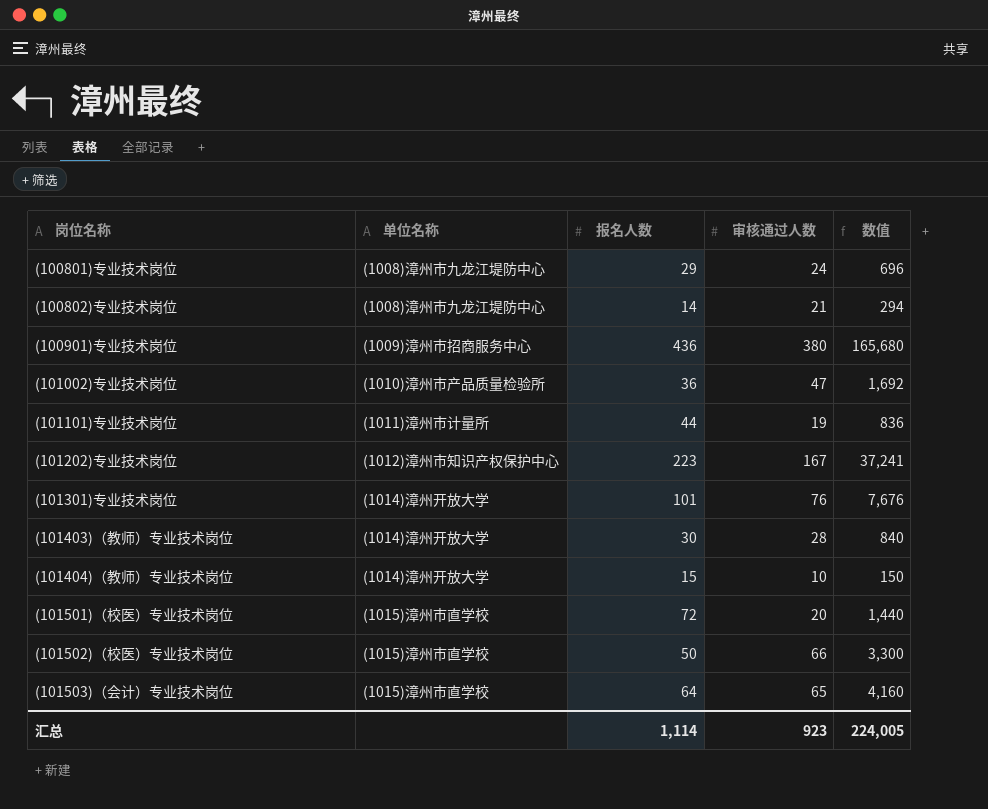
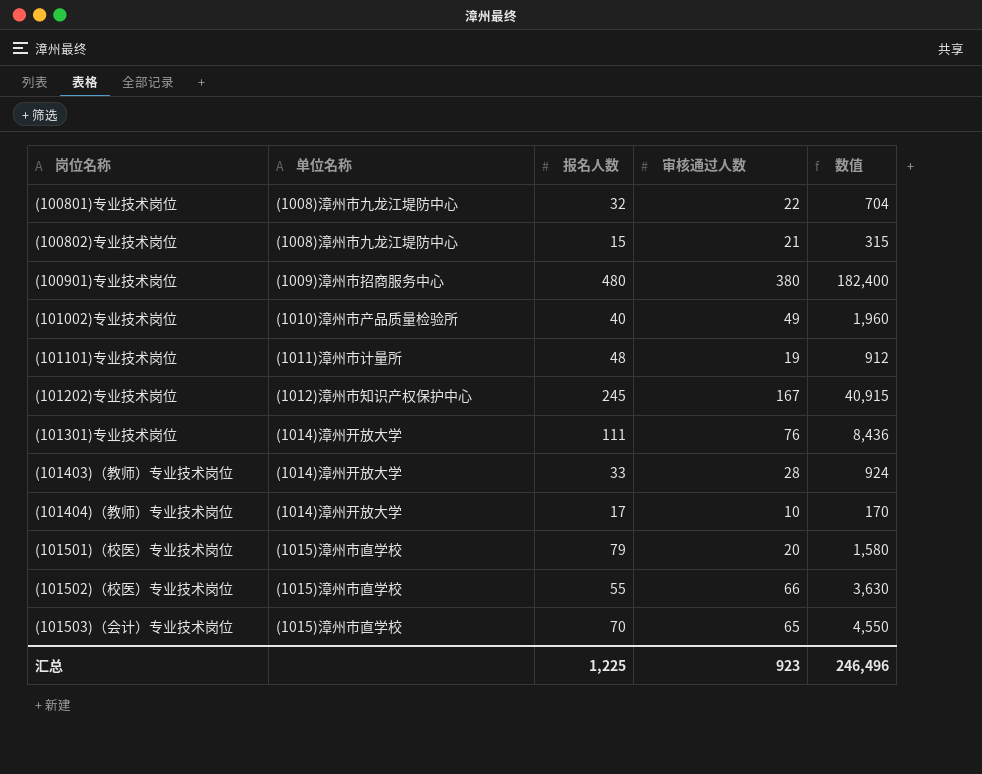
(100801)专业技术岗位 | 报名人数: 29 -> 32
(100801)专业技术岗位 | 审核通过人数: 24 -> 22
(100801)专业技术岗位 | 数值: 696 -> 704
(100802)专业技术岗位 | 报名人数: 14 -> 15
(100802)专业技术岗位 | 数值: 294 -> 315
(100901)专业技术岗位 | 报名人数: 436 -> 480
(100901)专业技术岗位 | 数值: 165,680 -> 182,400
(101002)专业技术岗位 | 报名人数: 36 -> 40
(101002)专业技术岗位 | 审核通过人数: 47 -> 49
(101002)专业技术岗位 | 数值: 1,692 -> 1,960
(101101)专业技术岗位 | 报名人数: 44 -> 48
(101101)专业技术岗位 | 数值: 836 -> 912
(101202)专业技术岗位 | 报名人数: 223 -> 245
(101202)专业技术岗位 | 数值: 37,241 -> 40,915
(101301)专业技术岗位 | 报名人数: 101 -> 111
(101301)专业技术岗位 | 数值: 7,676 -> 8,436
(101403)（教师）专业技术岗位 | 报名人数: 30 -> 33
(101403)（教师）专业技术岗位 | 数值: 840 -> 924
(101404)（教师）专业技术岗位 | 报名人数: 15 -> 17
(101404)（教师）专业技术岗位 | 数值: 150 -> 170
(101501)（校医）专业技术岗位 | 报名人数: 72 -> 79
(101501)（校医）专业技术岗位 | 数值: 1,440 -> 1,580
(101502)（校医）专业技术岗位 | 报名人数: 50 -> 55
(101502)（校医）专业技术岗位 | 数值: 3,300 -> 3,630
(101503)（会计）专业技术岗位 | 报名人数: 64 -> 70
(101503)（会计）专业技术岗位 | 数值: 4,160 -> 4,550
汇总 | 报名人数: 1,114 -> 1,225
汇总 | 数值: 224,005 -> 246,496

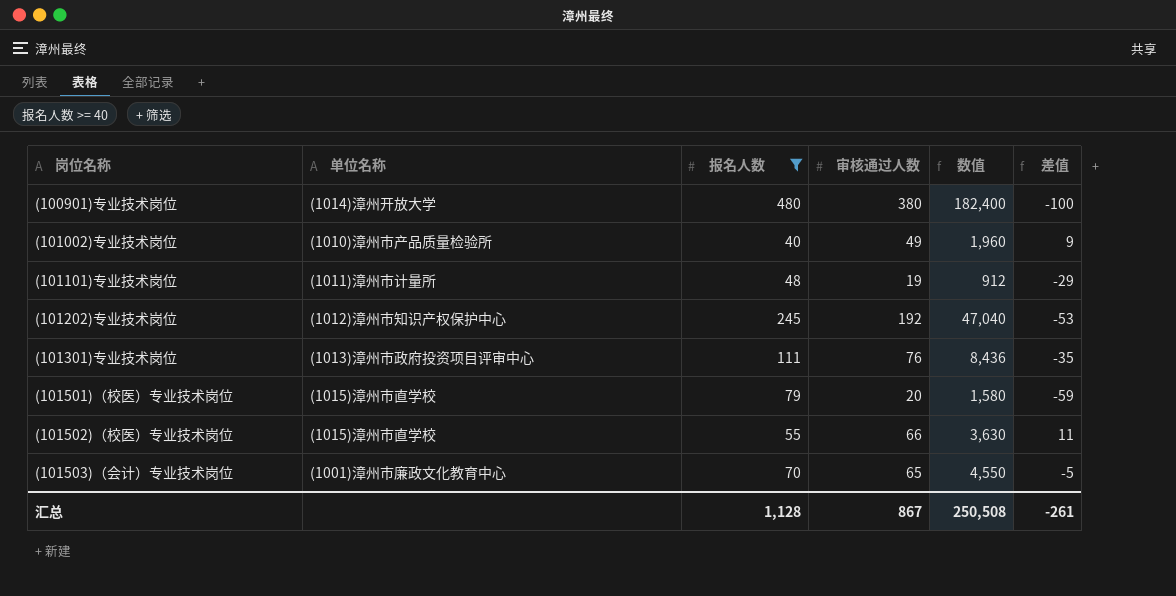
filter: none -> 报名人数 >= 40
column 差值 | formula: none -> [审核通过人数] - [报名人数]
(100901)专业技术岗位 | 单位名称: (1009)漳州市招商服务中心 -> (1014)漳州开放大学
(101202)专业技术岗位 | 审核通过人数: 167 -> 192
(101202)专业技术岗位 | 数值: 40,915 -> 47,040
(101301)专业技术岗位 | 单位名称: (1014)漳州开放大学 -> (1013)漳州市政府投资项目评审中心
(101503)（会计）专业技术岗位 | 单位名称: (1015)漳州市直学校 -> (1001)漳州市廉政文化教育中心
汇总 | 报名人数: 1,225 -> 1,128
汇总 | 审核通过人数: 923 -> 867
汇总 | 数值: 246,496 -> 250,508

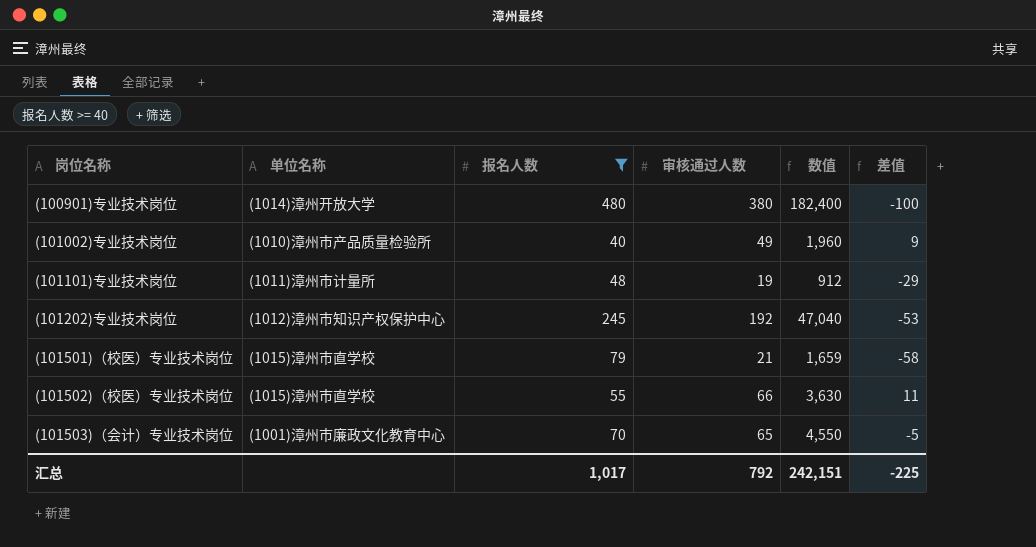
row (101301)专业技术岗位: (1013)漳州市政府投资项目评审中心 | 111 | 76 | 8,436 | -35 -> none
(101501)（校医）专业技术岗位 | 审核通过人数: 20 -> 21
(101501)（校医）专业技术岗位 | 数值: 1,580 -> 1,659
(101501)（校医）专业技术岗位 | 差值: -59 -> -58
汇总 | 报名人数: 1,128 -> 1,017
汇总 | 审核通过人数: 867 -> 792
汇总 | 数值: 250,508 -> 242,151
汇总 | 差值: -261 -> -225

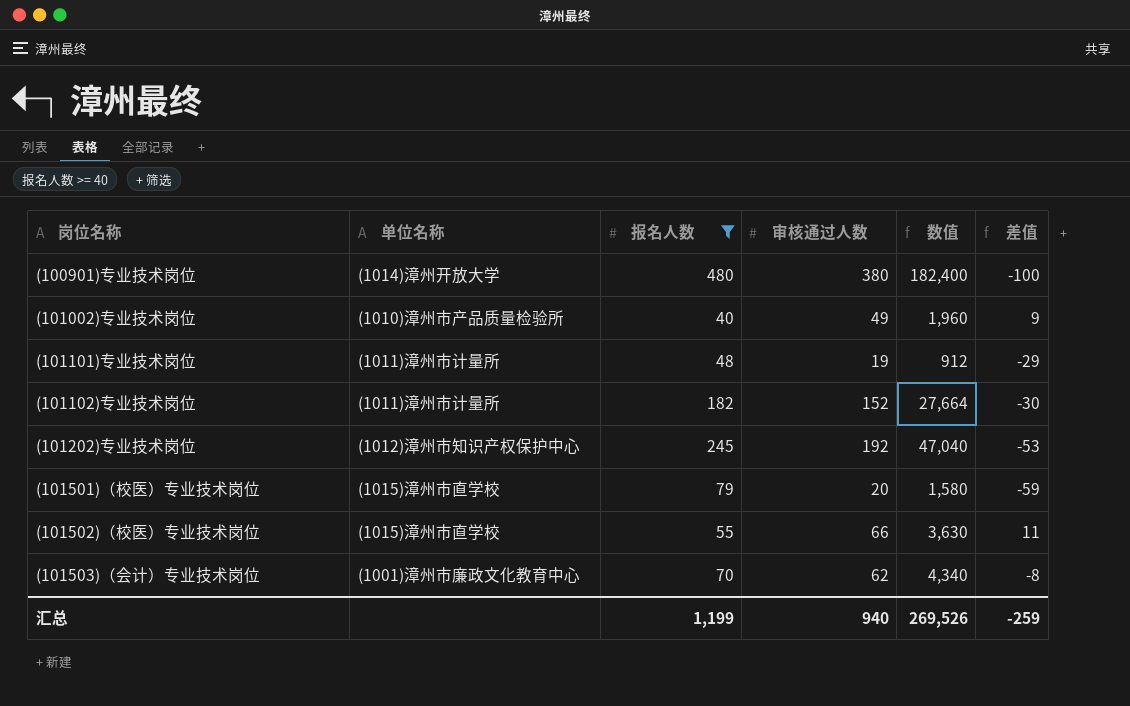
row (101102)专业技术岗位: none -> (1011)漳州市计量所 | 182 | 152 | 27,664 | -30
(101501)（校医）专业技术岗位 | 审核通过人数: 21 -> 20
(101501)（校医）专业技术岗位 | 数值: 1,659 -> 1,580
(101501)（校医）专业技术岗位 | 差值: -58 -> -59
(101503)（会计）专业技术岗位 | 审核通过人数: 65 -> 62
(101503)（会计）专业技术岗位 | 数值: 4,550 -> 4,340
(101503)（会计）专业技术岗位 | 差值: -5 -> -8
汇总 | 报名人数: 1,017 -> 1,199
汇总 | 审核通过人数: 792 -> 940
汇总 | 数值: 242,151 -> 269,526
汇总 | 差值: -225 -> -259

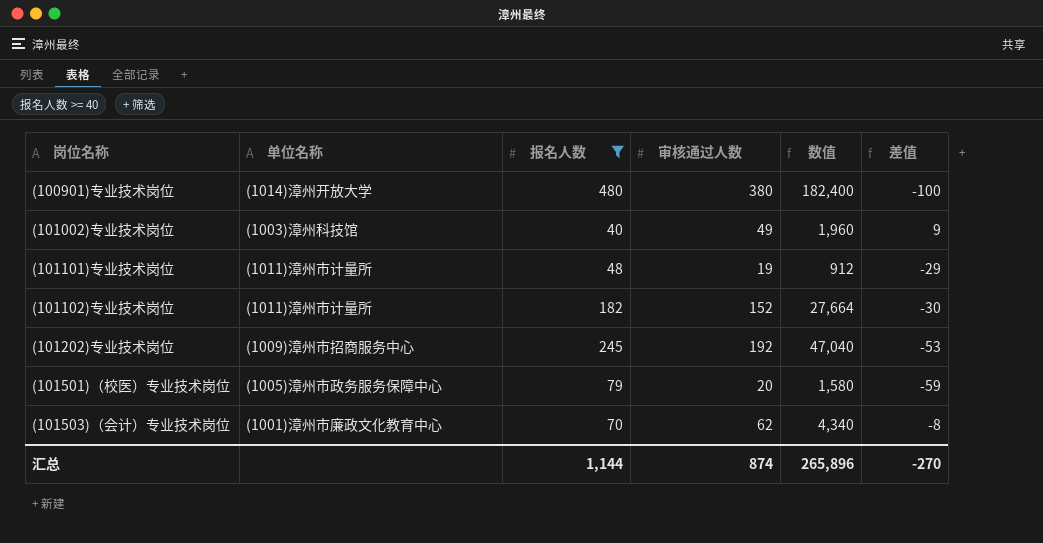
row (101502)（校医）专业技术岗位: (1015)漳州市直学校 | 55 | 66 | 3,630 | 11 -> none
(101002)专业技术岗位 | 单位名称: (1010)漳州市产品质量检验所 -> (1003)漳州科技馆
(101202)专业技术岗位 | 单位名称: (1012)漳州市知识产权保护中心 -> (1009)漳州市招商服务中心
(101501)（校医）专业技术岗位 | 单位名称: (1015)漳州市直学校 -> (1005)漳州市政务服务保障中心
汇总 | 报名人数: 1,199 -> 1,144
汇总 | 审核通过人数: 940 -> 874
汇总 | 数值: 269,526 -> 265,896
汇总 | 差值: -259 -> -270

